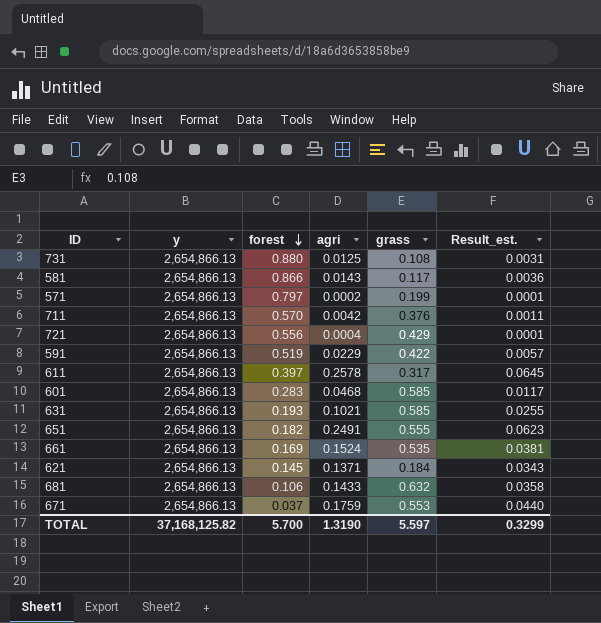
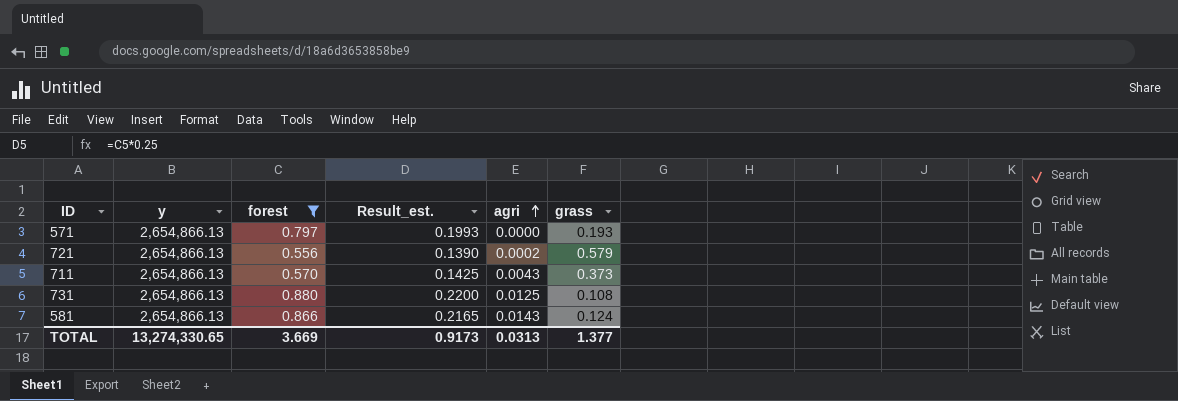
filter: none -> forest >= 0.556
row order: forest descending -> agri ascending
column Result_est. | formula: [agri] * 0.25 -> [forest] * 0.25
column Result_est. | position: 6 -> 4
571 | agri: 0.0002 -> 0.0000
571 | grass: 0.199 -> 0.193
721 | agri: 0.0004 -> 0.0002
721 | grass: 0.429 -> 0.579
711 | agri: 0.0042 -> 0.0043
711 | grass: 0.376 -> 0.373
581 | grass: 0.117 -> 0.124
TOTAL | y: 37,168,125.82 -> 13,274,330.65
TOTAL | forest: 5.700 -> 3.669
TOTAL | Result_est.: 0.3299 -> 0.9173
TOTAL | agri: 1.3190 -> 0.0313
TOTAL | grass: 5.597 -> 1.377

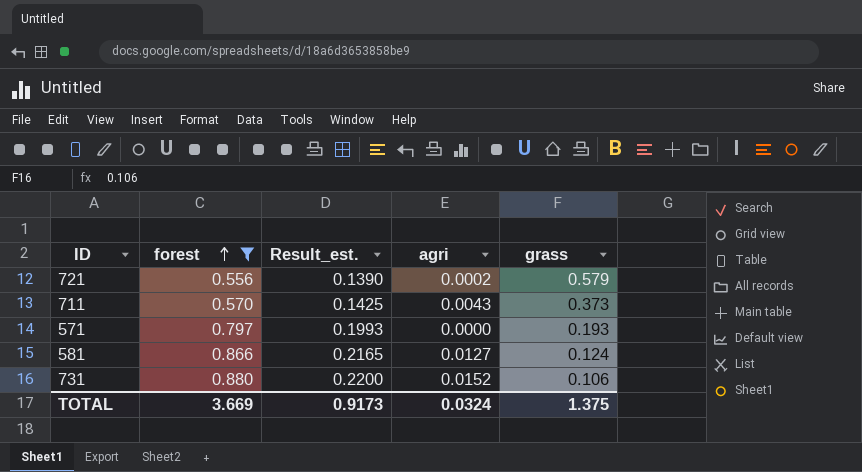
row order: agri ascending -> forest ascending
column y | position: 2 -> none
581 | agri: 0.0143 -> 0.0127
731 | agri: 0.0125 -> 0.0152
731 | grass: 0.108 -> 0.106
TOTAL | agri: 0.0313 -> 0.0324
TOTAL | grass: 1.377 -> 1.375

